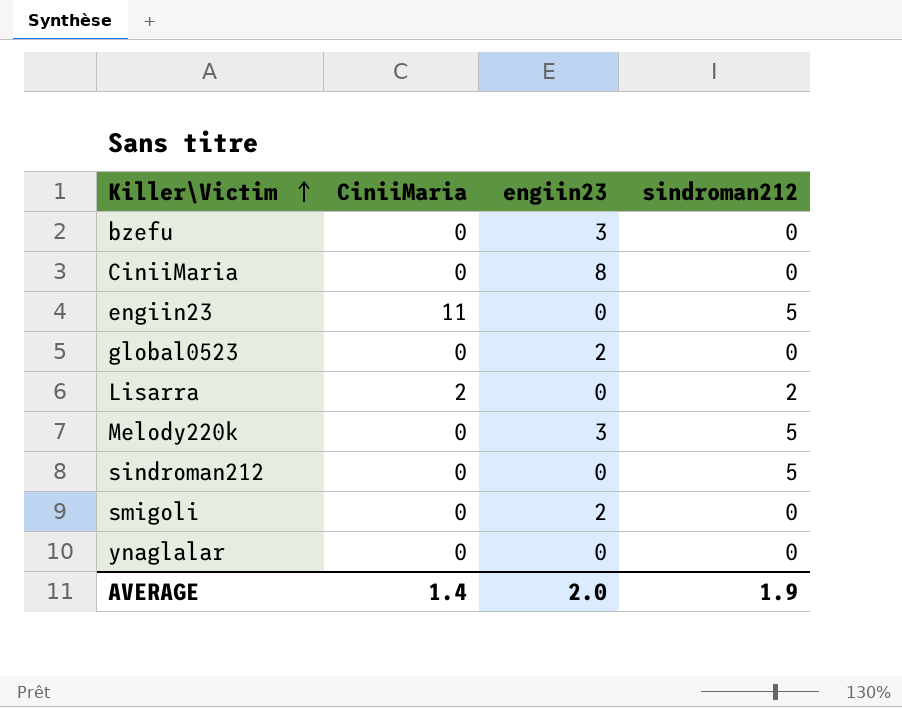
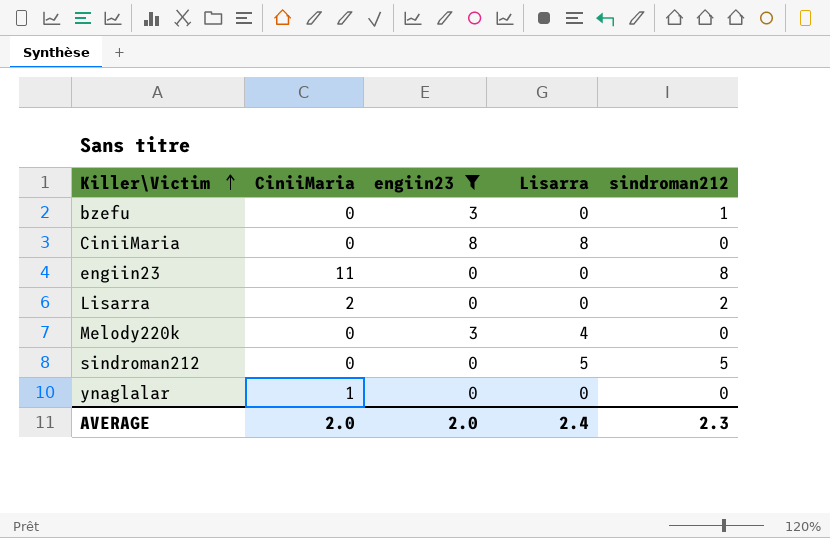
filter: none -> engiin23 != 2
column Lisarra | position: none -> 4
bzefu | sindroman212: 0 -> 1
engiin23 | sindroman212: 5 -> 8
Melody220k | sindroman212: 5 -> 0
ynaglalar | CiniiMaria: 0 -> 1
AVERAGE | CiniiMaria: 1.4 -> 2.0
AVERAGE | sindroman212: 1.9 -> 2.3

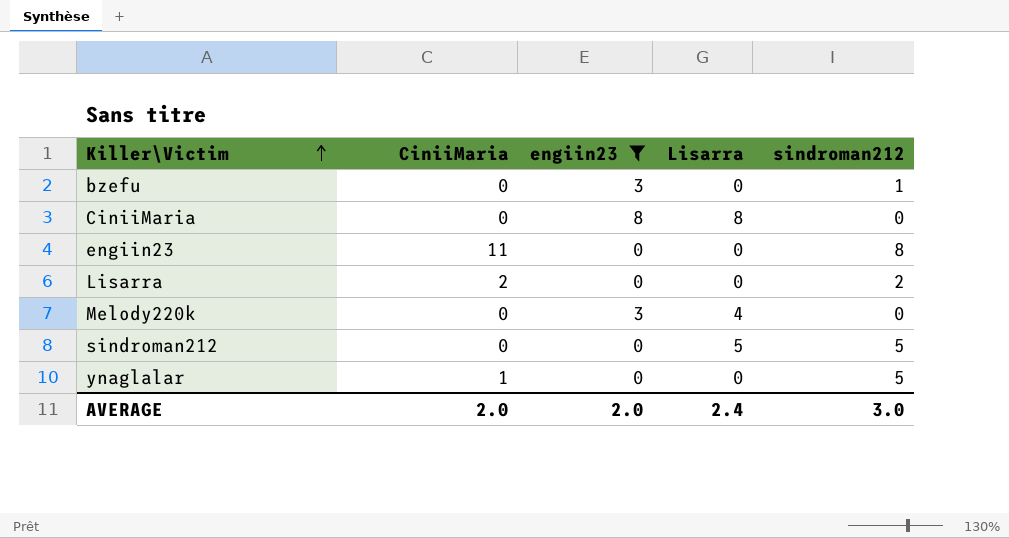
ynaglalar | sindroman212: 0 -> 5
AVERAGE | sindroman212: 2.3 -> 3.0

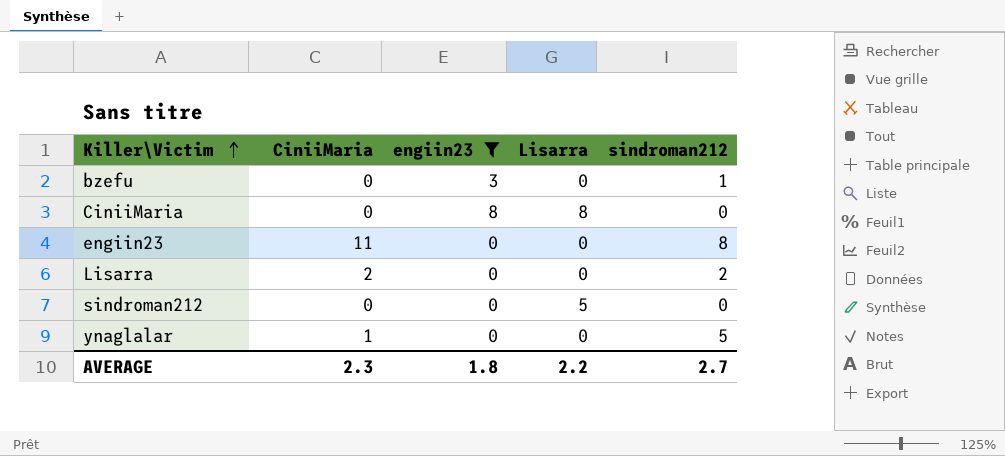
row Melody220k: 0 | 3 | 4 | 0 -> none
sindroman212 | sindroman212: 5 -> 0
AVERAGE | CiniiMaria: 2.0 -> 2.3
AVERAGE | engiin23: 2.0 -> 1.8
AVERAGE | Lisarra: 2.4 -> 2.2
AVERAGE | sindroman212: 3.0 -> 2.7

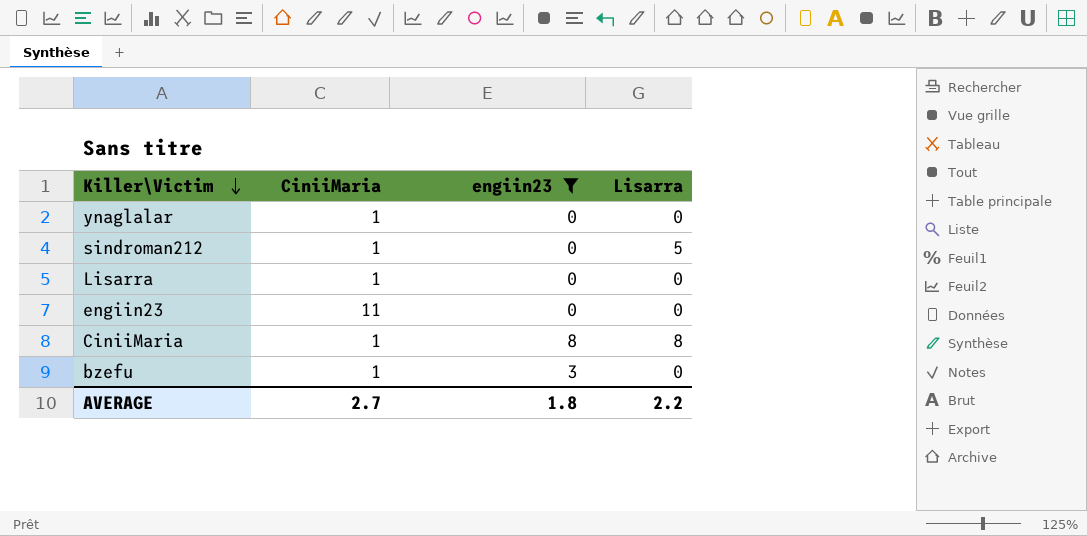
row order: Killer\Victim ascending -> Killer\Victim descending
column sindroman212 | position: 5 -> none
sindroman212 | CiniiMaria: 0 -> 1
Lisarra | CiniiMaria: 2 -> 1
CiniiMaria | CiniiMaria: 0 -> 1
bzefu | CiniiMaria: 0 -> 1
AVERAGE | CiniiMaria: 2.3 -> 2.7

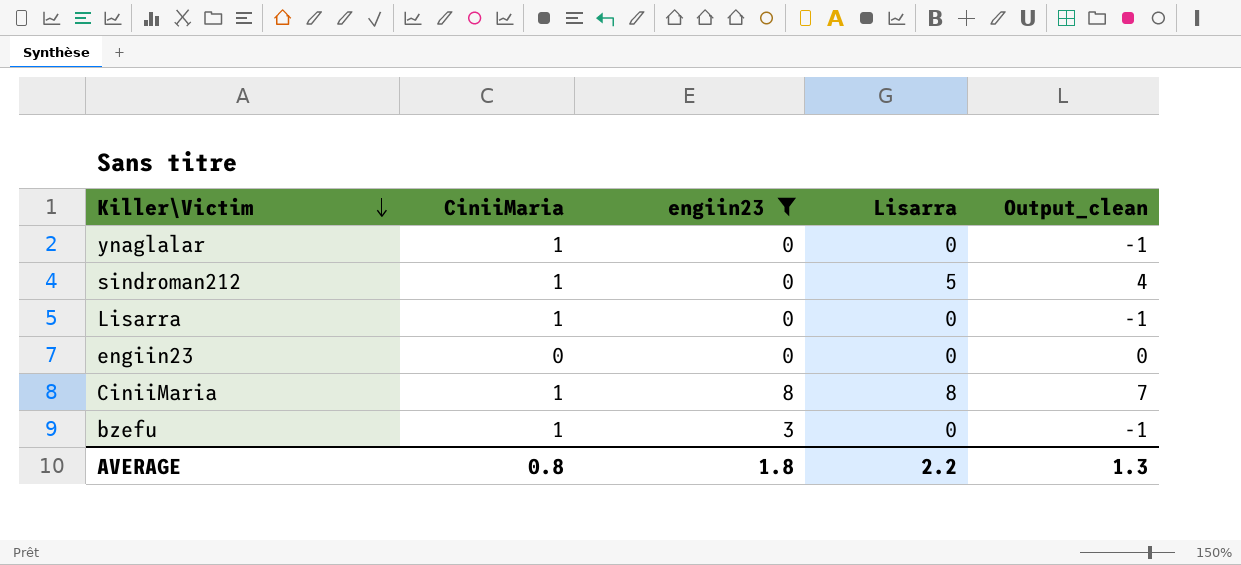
column Output_clean | formula: none -> [Lisarra] - [CiniiMaria]
engiin23 | CiniiMaria: 11 -> 0
AVERAGE | CiniiMaria: 2.7 -> 0.8

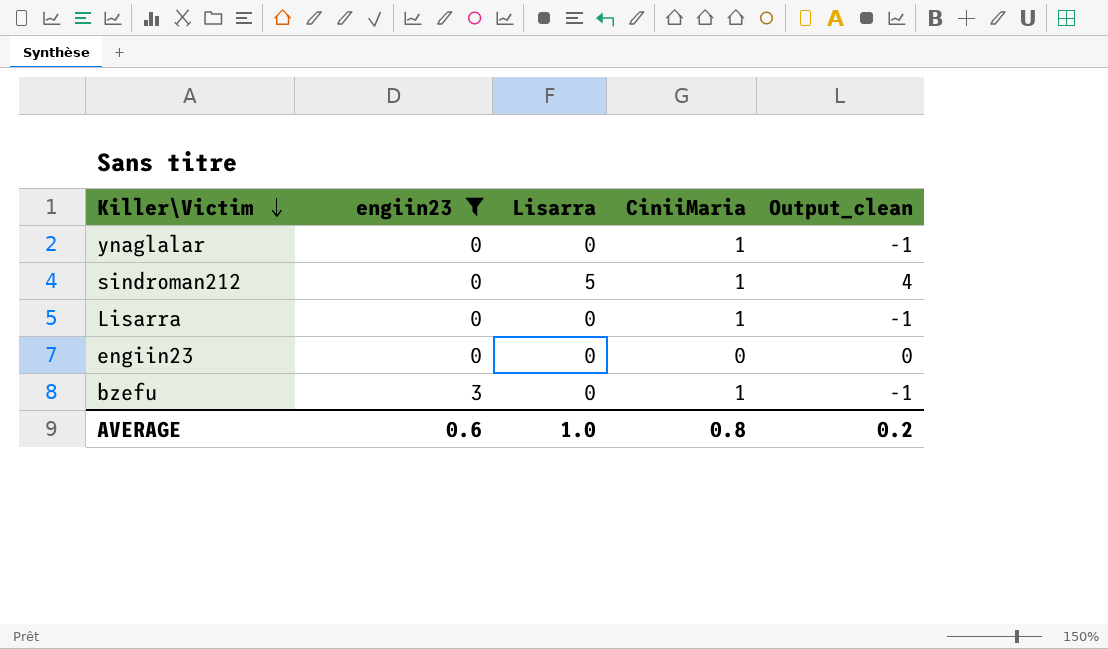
column CiniiMaria | position: 2 -> 4
row CiniiMaria: 1 | 8 | 8 | 7 -> none
AVERAGE | engiin23: 1.8 -> 0.6
AVERAGE | Lisarra: 2.2 -> 1.0
AVERAGE | Output_clean: 1.3 -> 0.2

